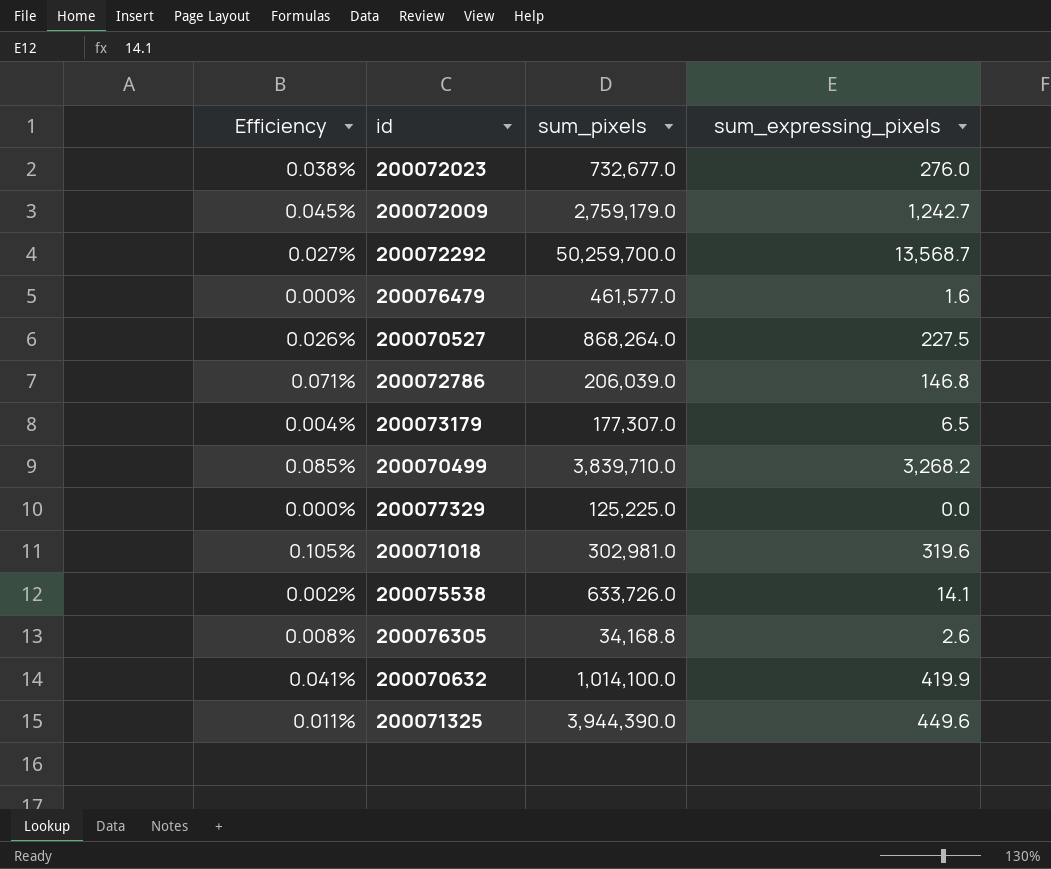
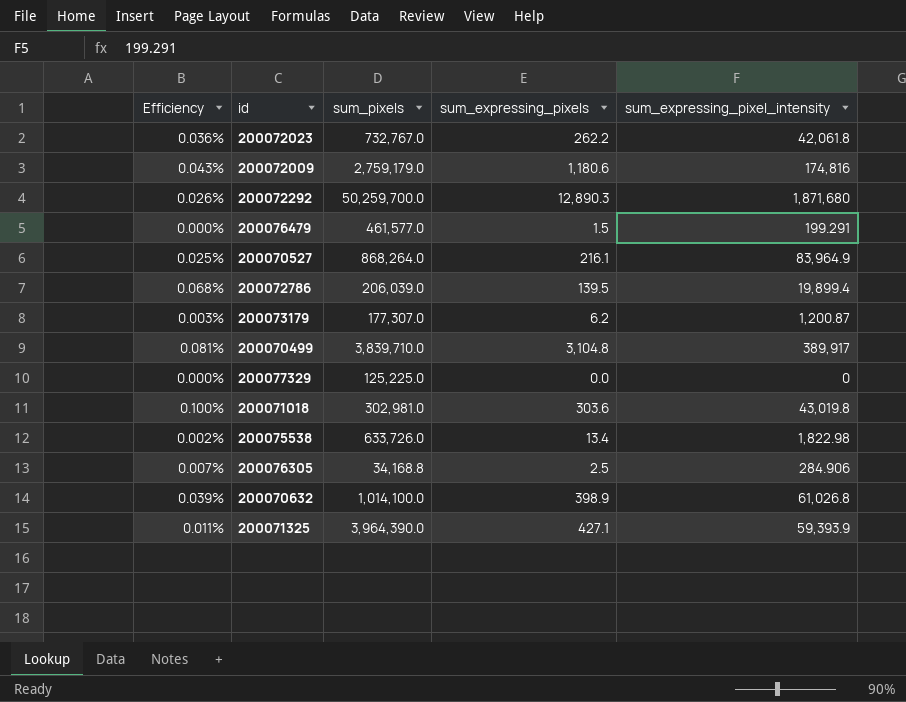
column sum_expressing_pixel_intensity | position: none -> 5
200072023 | Efficiency: 0.038% -> 0.036%
200072023 | sum_pixels: 732,677.0 -> 732,767.0
200072023 | sum_expressing_pixels: 276.0 -> 262.2
200072009 | Efficiency: 0.045% -> 0.043%
200072009 | sum_expressing_pixels: 1,242.7 -> 1,180.6
200072292 | Efficiency: 0.027% -> 0.026%
200072292 | sum_expressing_pixels: 13,568.7 -> 12,890.3
200076479 | sum_expressing_pixels: 1.6 -> 1.5
200070527 | Efficiency: 0.026% -> 0.025%
200070527 | sum_expressing_pixels: 227.5 -> 216.1
200072786 | Efficiency: 0.071% -> 0.068%
200072786 | sum_expressing_pixels: 146.8 -> 139.5
200073179 | Efficiency: 0.004% -> 0.003%
200073179 | sum_expressing_pixels: 6.5 -> 6.2
200070499 | Efficiency: 0.085% -> 0.081%
200070499 | sum_expressing_pixels: 3,268.2 -> 3,104.8
200071018 | Efficiency: 0.105% -> 0.100%
200071018 | sum_expressing_pixels: 319.6 -> 303.6
200075538 | sum_expressing_pixels: 14.1 -> 13.4
200076305 | Efficiency: 0.008% -> 0.007%
200076305 | sum_expressing_pixels: 2.6 -> 2.5
200070632 | Efficiency: 0.041% -> 0.039%
200070632 | sum_expressing_pixels: 419.9 -> 398.9
200071325 | sum_pixels: 3,944,390.0 -> 3,964,390.0
200071325 | sum_expressing_pixels: 449.6 -> 427.1

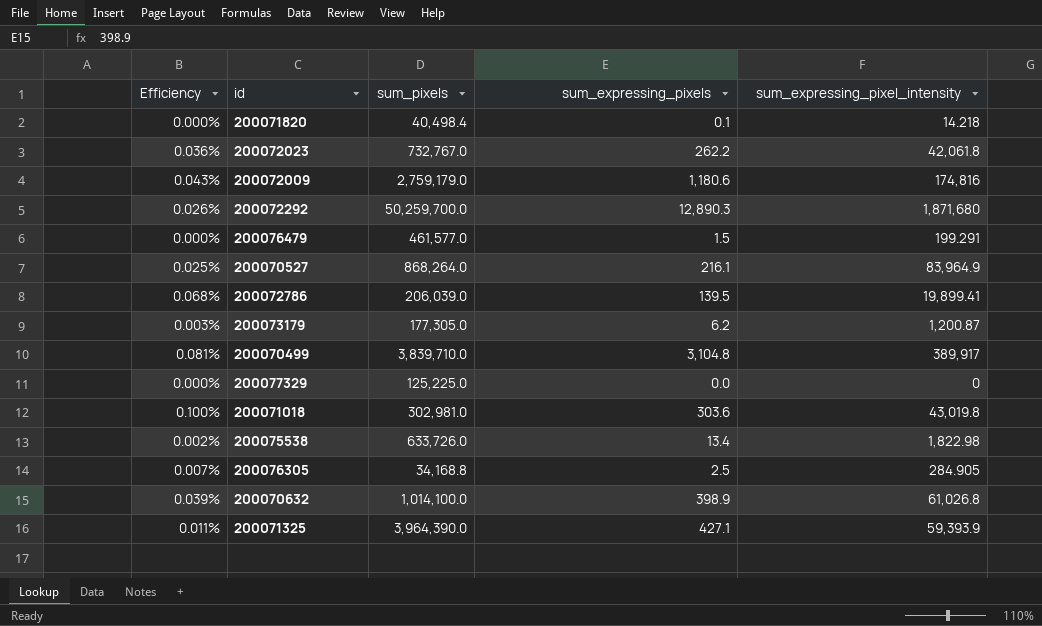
row 200071820: none -> 0.000% | 40,498.4 | 0.1 | 14.218
200072786 | sum_expressing_pixel_intensity: 19,899.4 -> 19,899.41
200073179 | sum_pixels: 177,307.0 -> 177,305.0
200076305 | sum_expressing_pixel_intensity: 284.906 -> 284.905

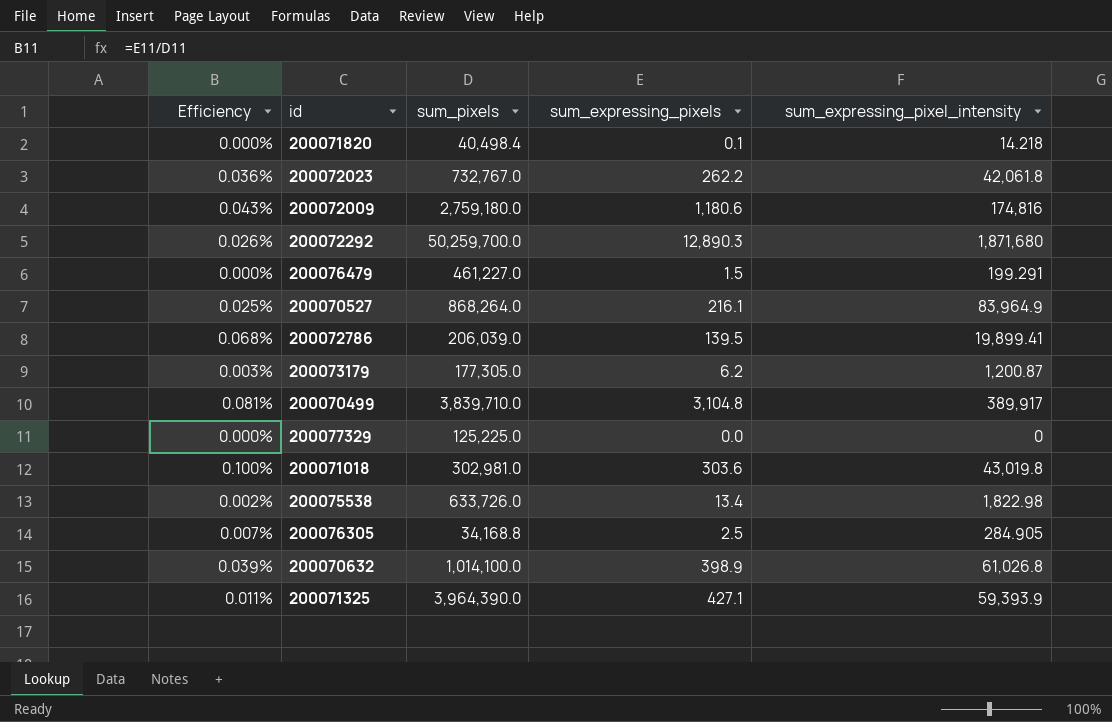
200072009 | sum_pixels: 2,759,179.0 -> 2,759,180.0
200076479 | sum_pixels: 461,577.0 -> 461,227.0

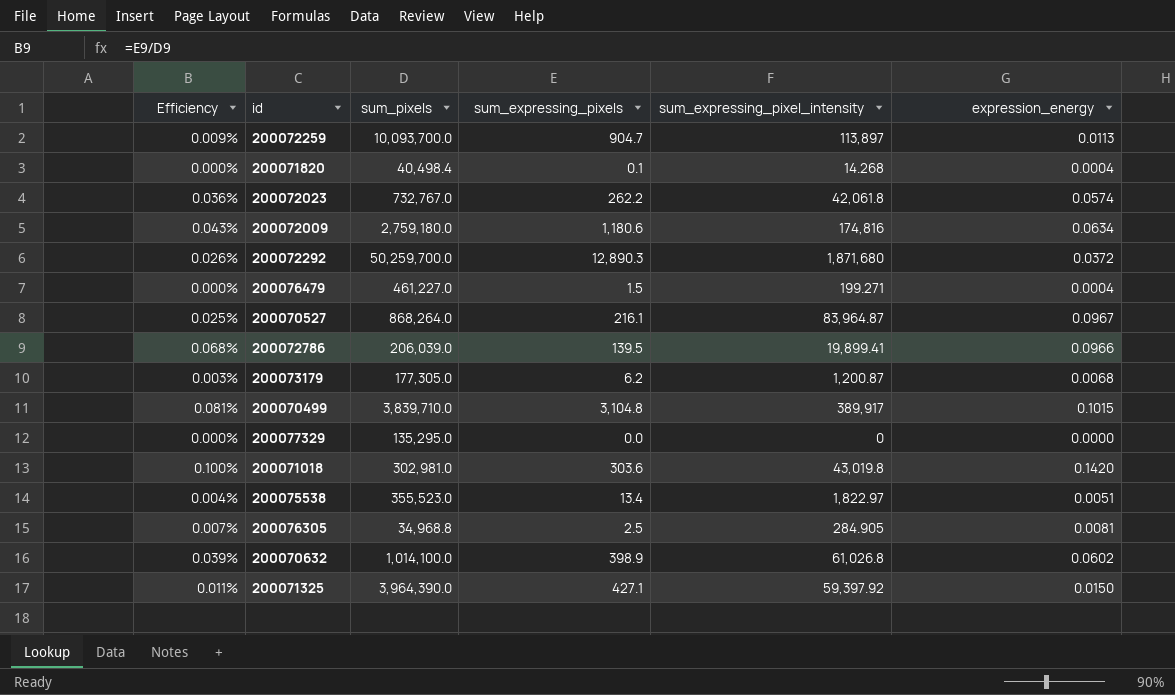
column expression_energy | formula: none -> [sum_expressing_pixel_intensity] / [sum_pixels]
row 200072259: none -> 0.009% | 10,093,700.0 | 904.7 | 113,897 | 0.0113
200071820 | sum_expressing_pixel_intensity: 14.218 -> 14.268
200076479 | sum_expressing_pixel_intensity: 199.291 -> 199.271
200070527 | sum_expressing_pixel_intensity: 83,964.9 -> 83,964.87
200077329 | sum_pixels: 125,225.0 -> 135,295.0
200075538 | Efficiency: 0.002% -> 0.004%
200075538 | sum_pixels: 633,726.0 -> 355,523.0
200075538 | sum_expressing_pixel_intensity: 1,822.98 -> 1,822.97
200076305 | sum_pixels: 34,168.8 -> 34,968.8
200071325 | sum_expressing_pixel_intensity: 59,393.9 -> 59,397.92

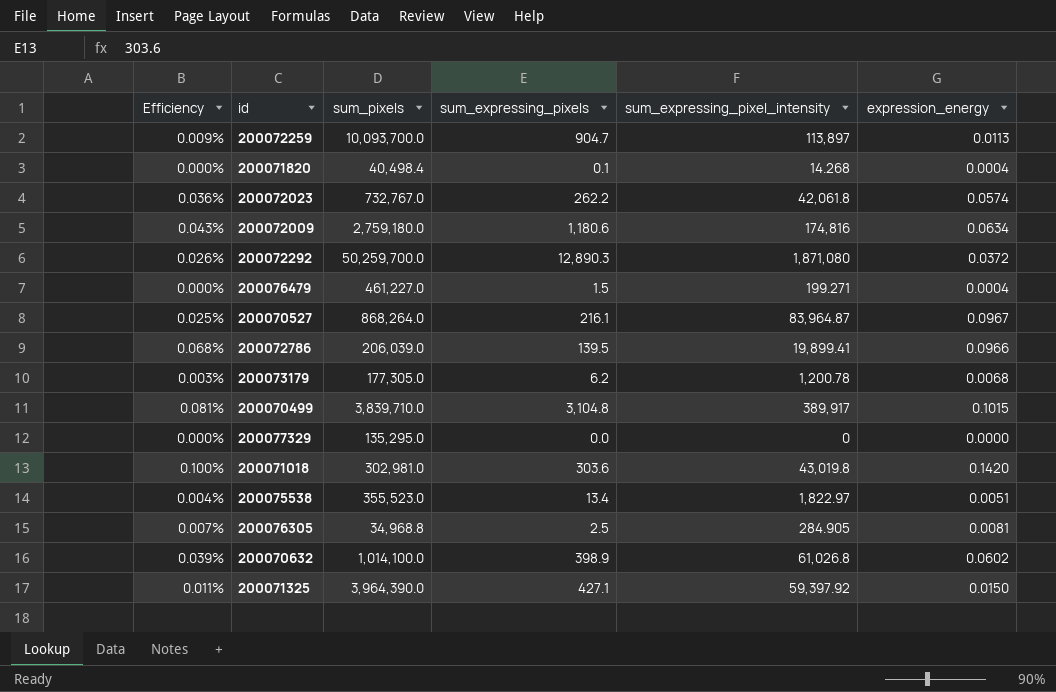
200072292 | sum_expressing_pixel_intensity: 1,871,680 -> 1,871,080
200073179 | sum_expressing_pixel_intensity: 1,200.87 -> 1,200.78

